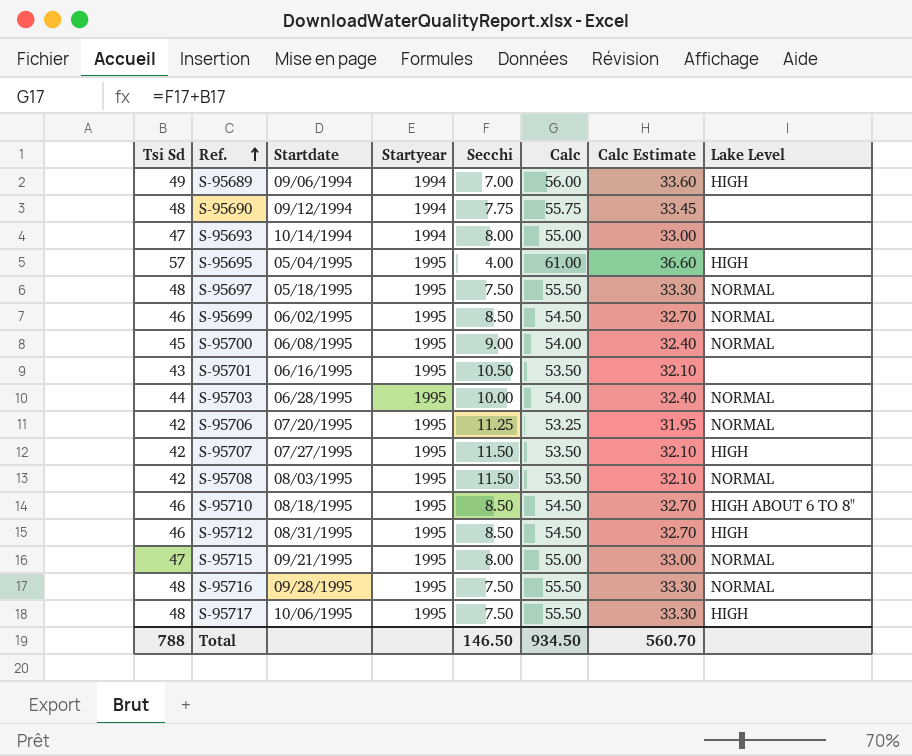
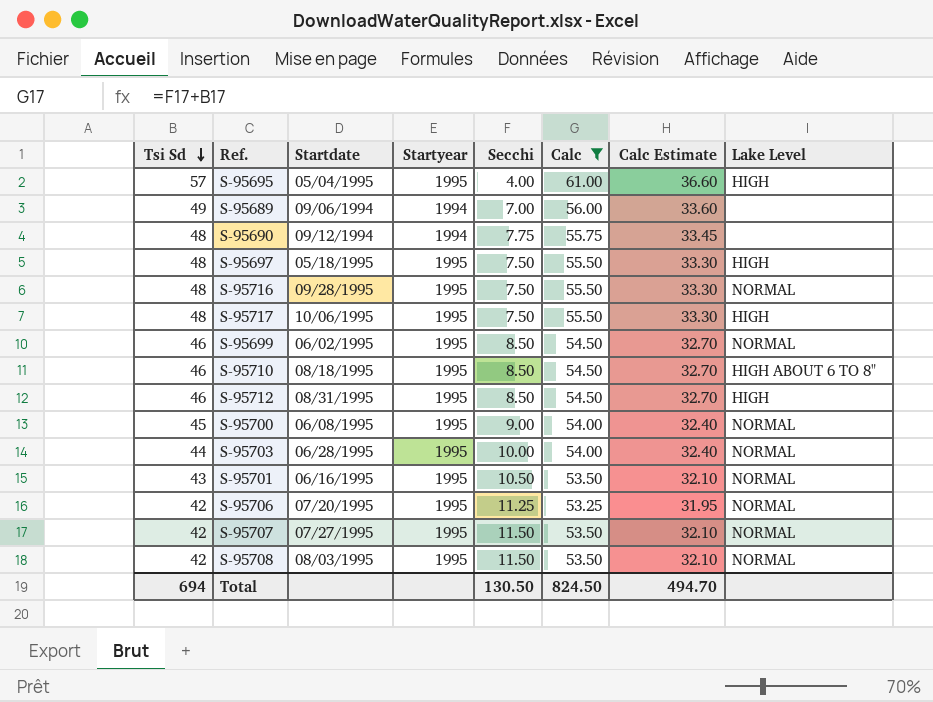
filter: none -> Calc != 55.00
row order: Ref. ascending -> Tsi Sd descending
S-95689 | Lake Level: HIGH -> none
S-95697 | Lake Level: NORMAL -> HIGH
S-95701 | Lake Level: none -> NORMAL
S-95707 | Lake Level: HIGH -> NORMAL
Total | Tsi Sd: 788 -> 694
Total | Secchi: 146.50 -> 130.50
Total | Calc: 934.50 -> 824.50
Total | Calc Estimate: 560.70 -> 494.70

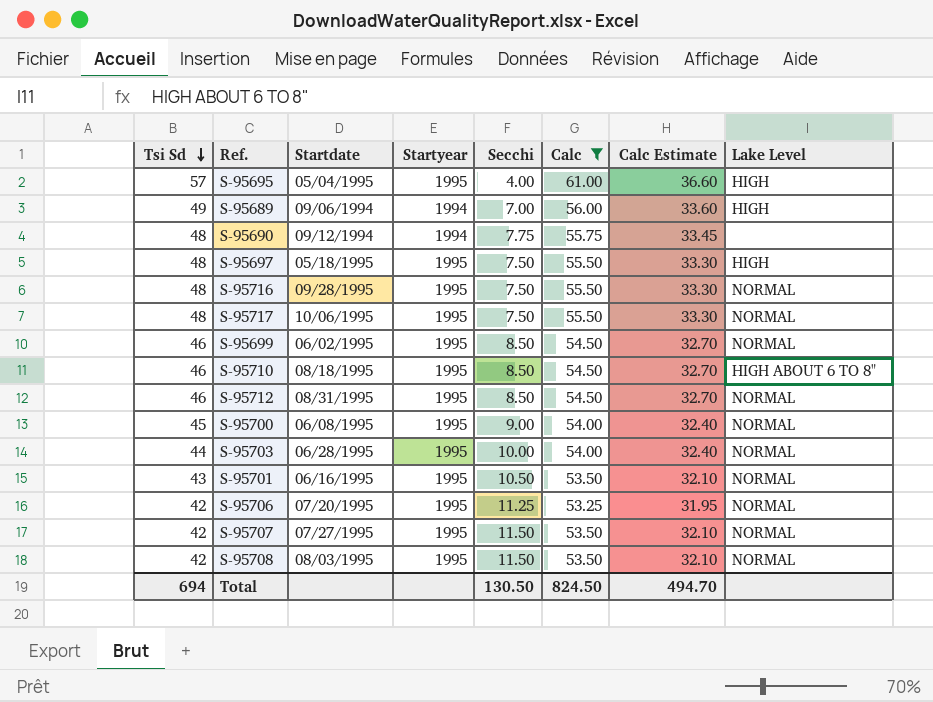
S-95689 | Lake Level: none -> HIGH
S-95717 | Lake Level: HIGH -> NORMAL
S-95712 | Lake Level: HIGH -> NORMAL

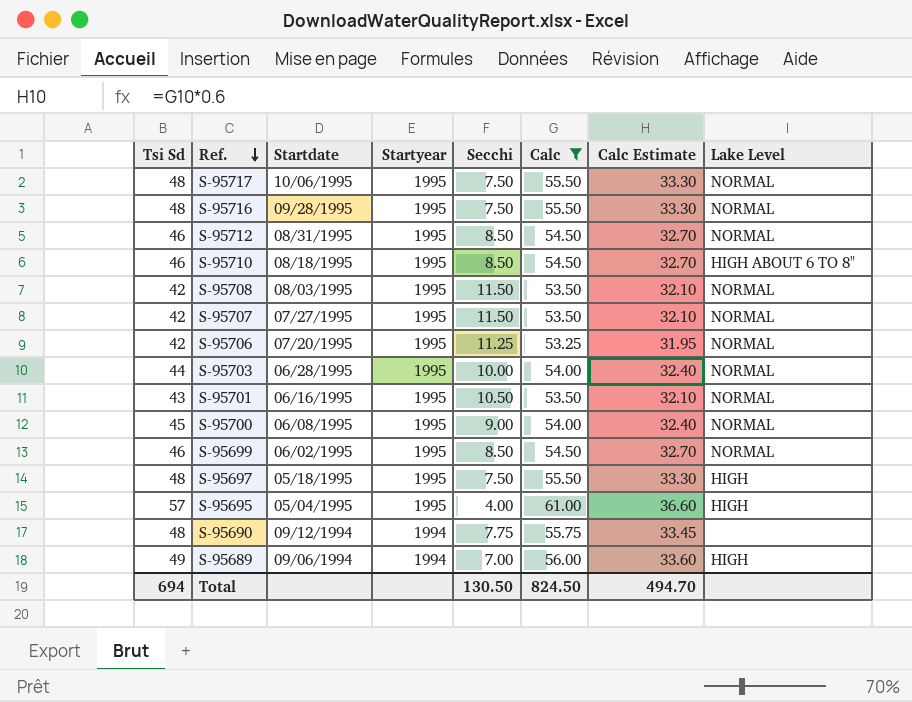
row order: Tsi Sd descending -> Ref. descending

